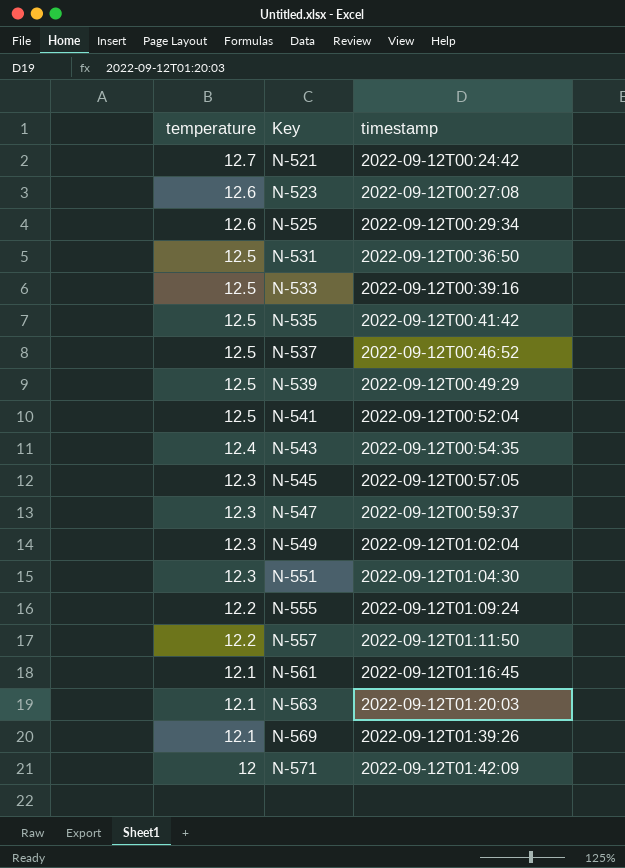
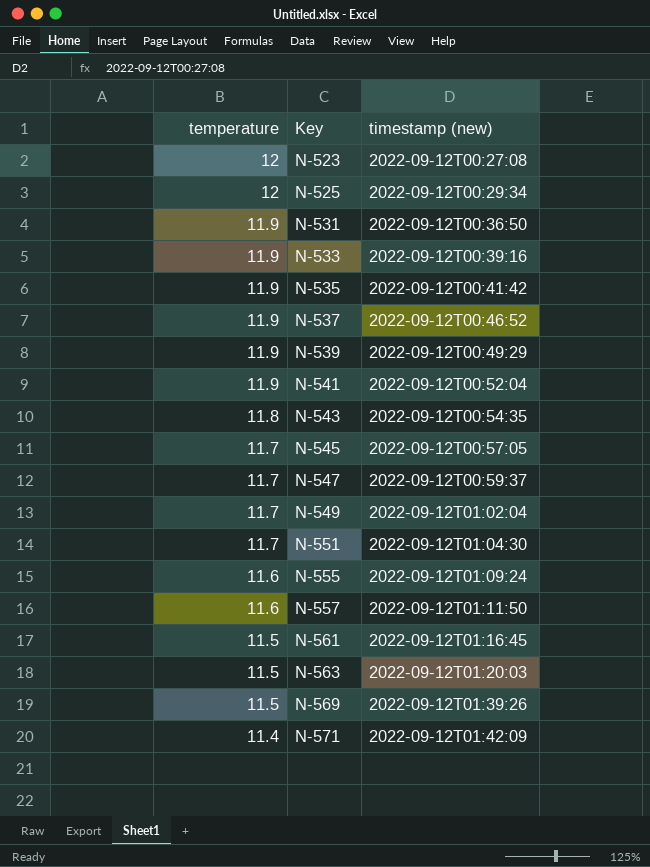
column name: timestamp -> timestamp (new)
row N-521: 12.7 | 2022-09-12T00:24:42 -> none
N-523 | temperature: 12.6 -> 12
N-525 | temperature: 12.6 -> 12
N-531 | temperature: 12.5 -> 11.9
N-533 | temperature: 12.5 -> 11.9
N-535 | temperature: 12.5 -> 11.9
N-537 | temperature: 12.5 -> 11.9
N-539 | temperature: 12.5 -> 11.9
N-541 | temperature: 12.5 -> 11.9
N-543 | temperature: 12.4 -> 11.8
N-545 | temperature: 12.3 -> 11.7
N-547 | temperature: 12.3 -> 11.7
N-549 | temperature: 12.3 -> 11.7
N-551 | temperature: 12.3 -> 11.7
N-555 | temperature: 12.2 -> 11.6
N-557 | temperature: 12.2 -> 11.6
N-561 | temperature: 12.1 -> 11.5
N-563 | temperature: 12.1 -> 11.5
N-569 | temperature: 12.1 -> 11.5
N-571 | temperature: 12 -> 11.4

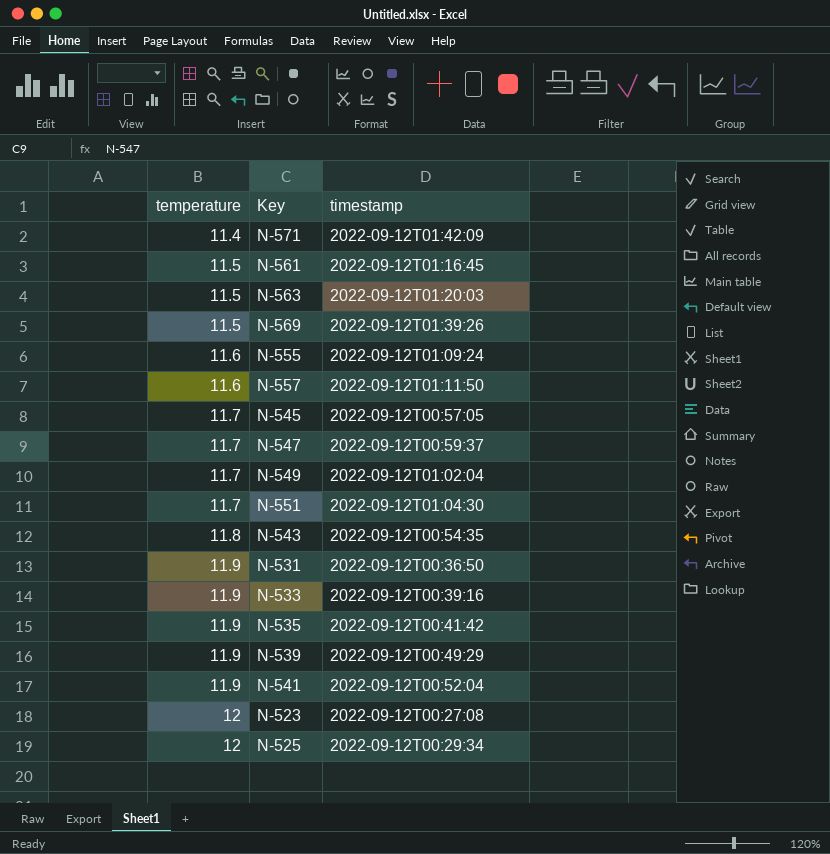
row order: temperature descending -> temperature ascending
column name: timestamp (new) -> timestamp
row N-537: 11.9 | 2022-09-12T00:46:52 -> none

